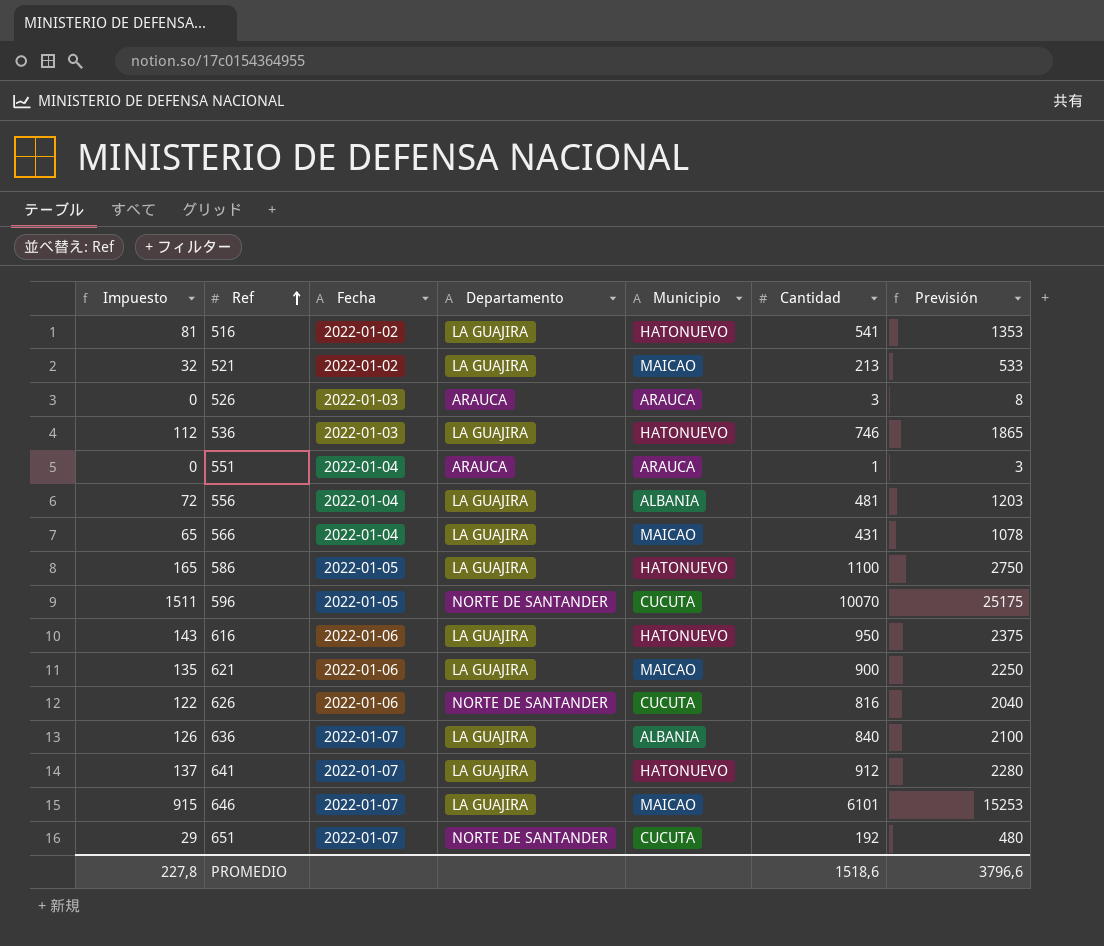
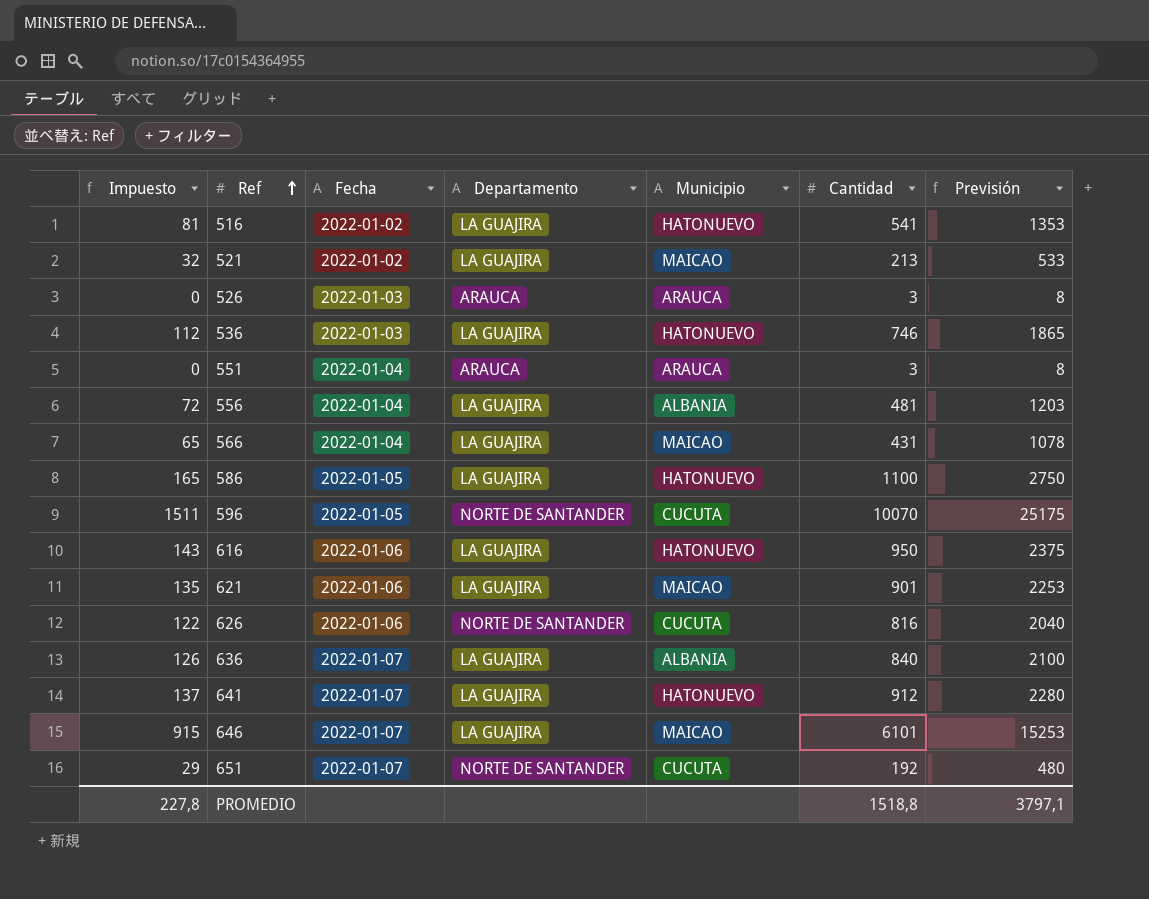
551 | Cantidad: 1 -> 3
551 | Previsión: 3 -> 8
621 | Cantidad: 900 -> 901
621 | Previsión: 2250 -> 2253
PROMEDIO | Cantidad: 1518,6 -> 1518,8
PROMEDIO | Previsión: 3796,6 -> 3797,1

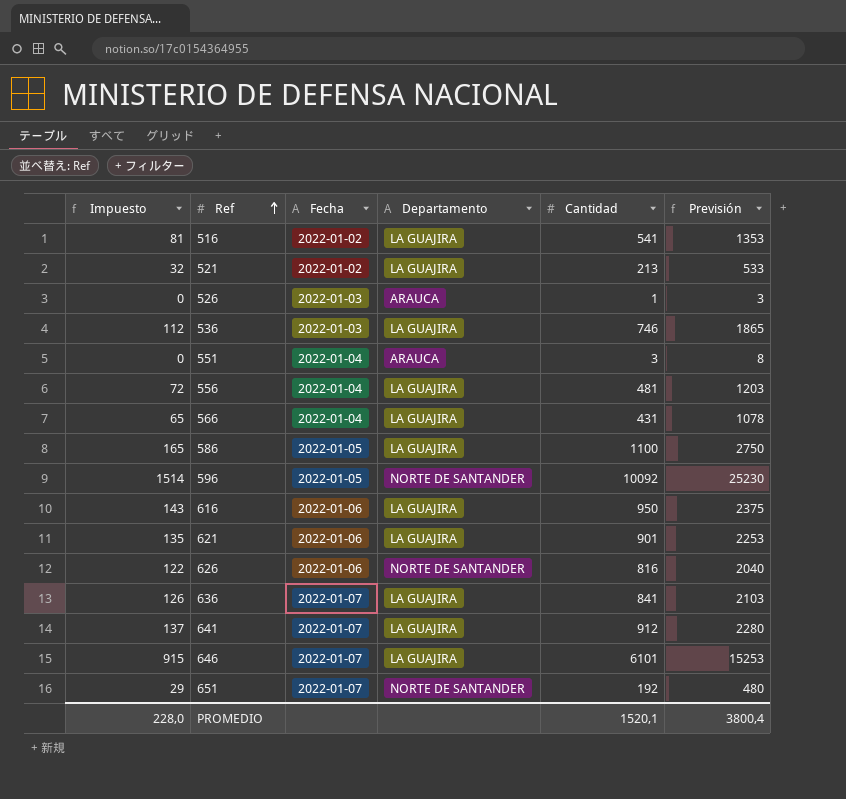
column Municipio | position: 5 -> none
526 | Cantidad: 3 -> 1
526 | Previsión: 8 -> 3
596 | Impuesto: 1511 -> 1514
596 | Cantidad: 10070 -> 10092
596 | Previsión: 25175 -> 25230
636 | Cantidad: 840 -> 841
636 | Previsión: 2100 -> 2103
PROMEDIO | Impuesto: 227,8 -> 228,0
PROMEDIO | Cantidad: 1518,8 -> 1520,1
PROMEDIO | Previsión: 3797,1 -> 3800,4

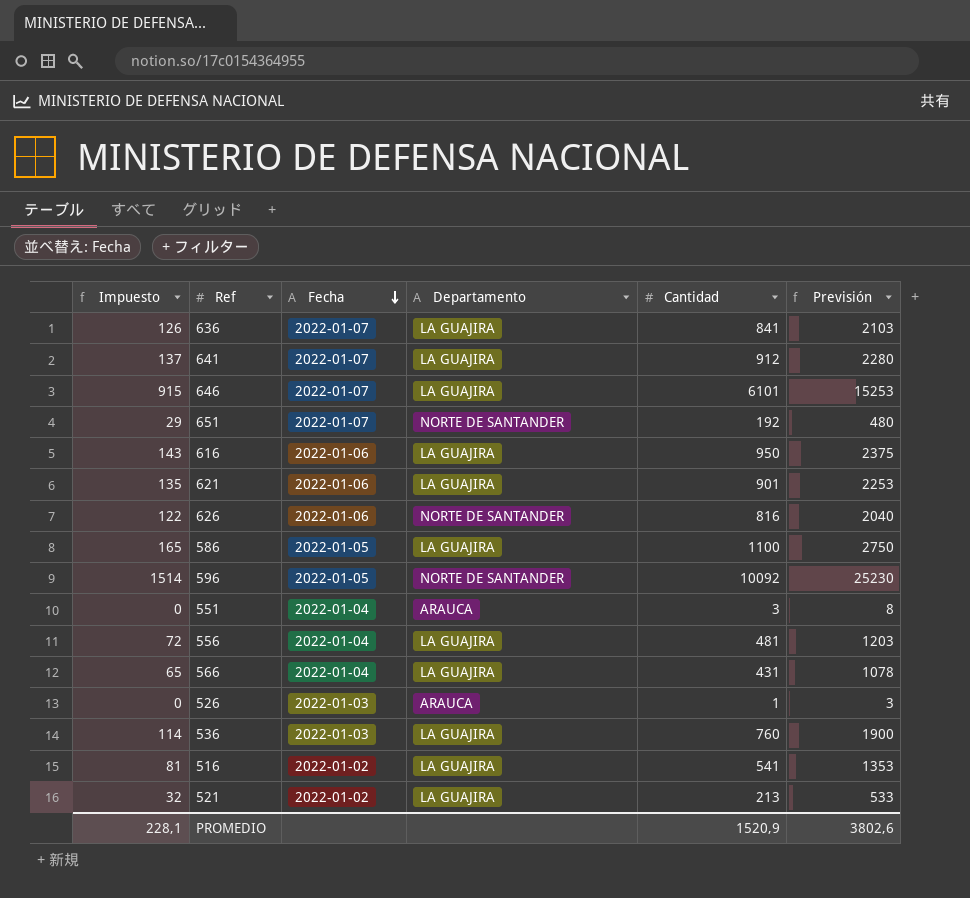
row order: Ref ascending -> Fecha descending
536 | Impuesto: 112 -> 114
536 | Cantidad: 746 -> 760
536 | Previsión: 1865 -> 1900
PROMEDIO | Impuesto: 228,0 -> 228,1
PROMEDIO | Cantidad: 1520,1 -> 1520,9
PROMEDIO | Previsión: 3800,4 -> 3802,6

